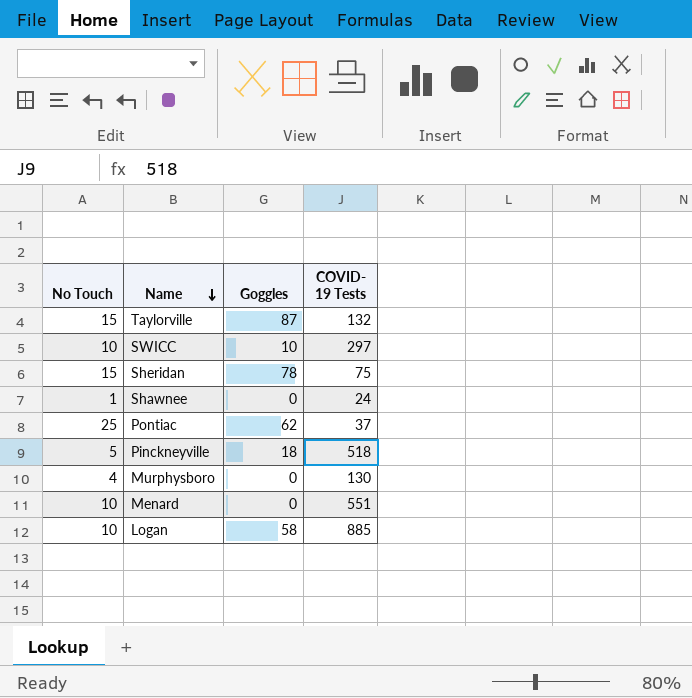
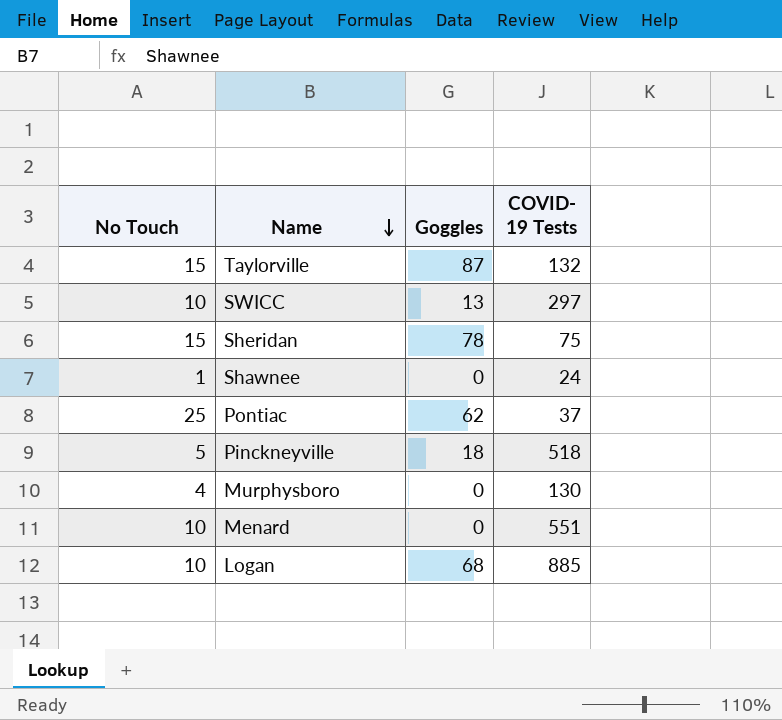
SWICC | Goggles: 10 -> 13
Logan | Goggles: 58 -> 68

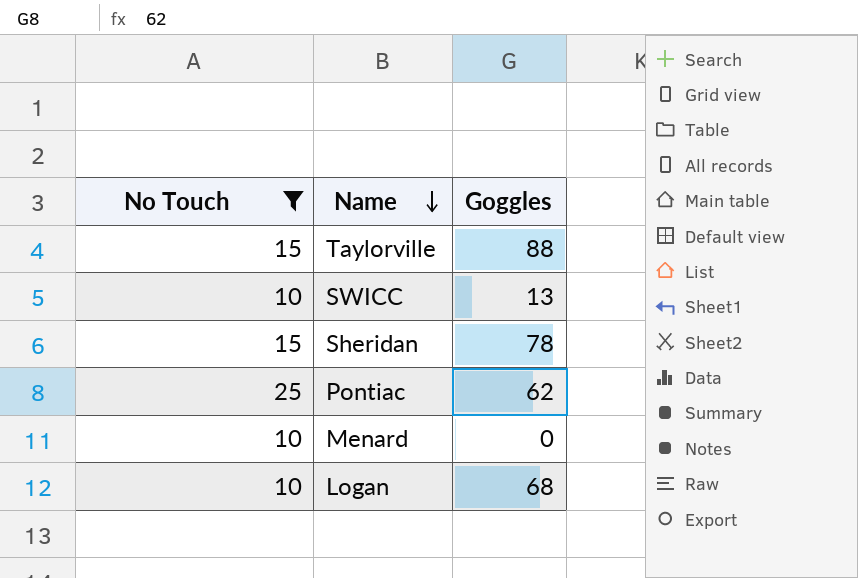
filter: none -> No Touch >= 10
column COVID- 19 Tests | position: 4 -> none
Taylorville | Goggles: 87 -> 88

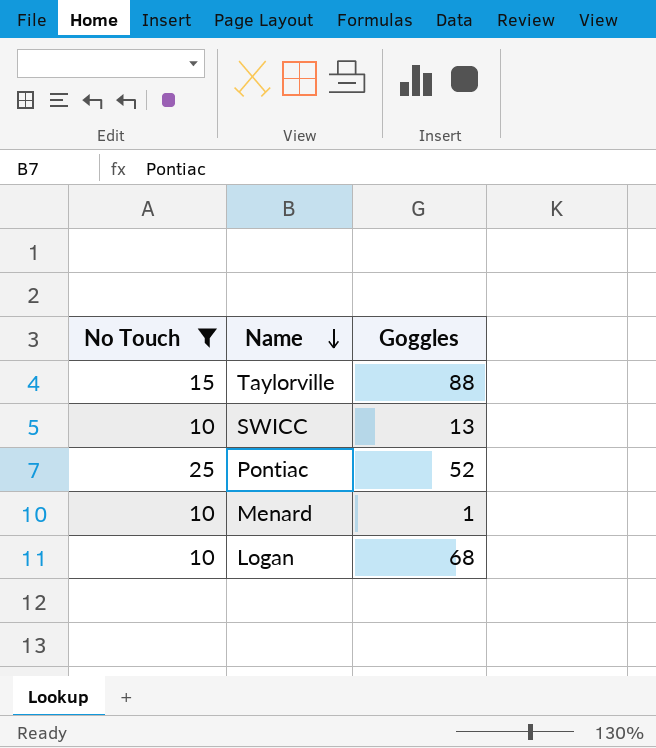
row Sheridan: 15 | 78 -> none
Pontiac | Goggles: 62 -> 52
Menard | Goggles: 0 -> 1

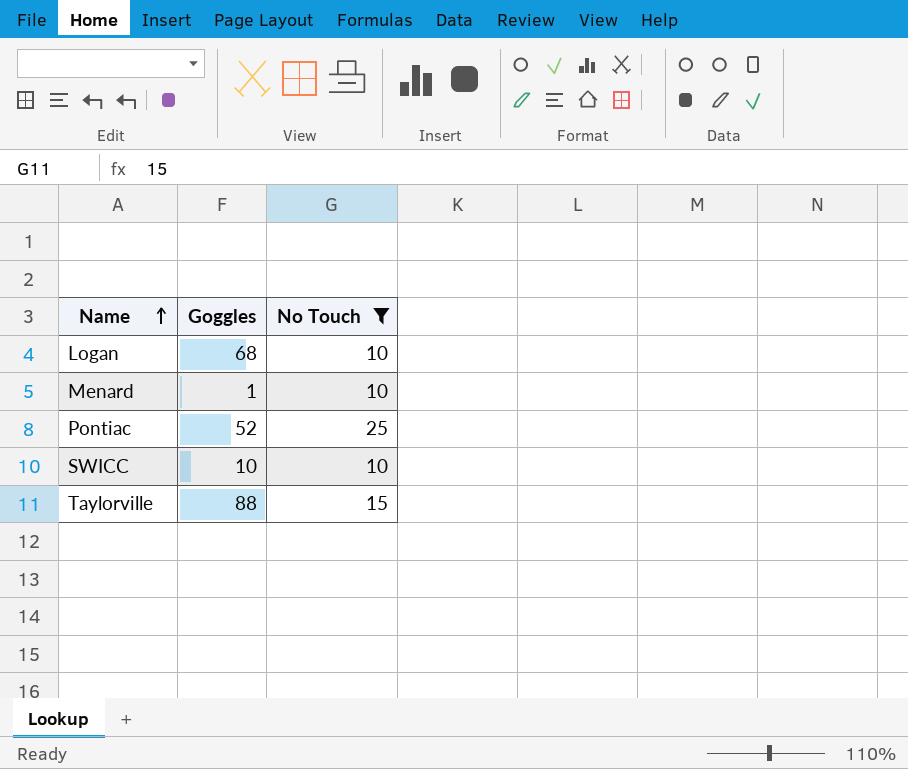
row order: Name descending -> Name ascending
column No Touch | position: 1 -> 3
SWICC | Goggles: 13 -> 10

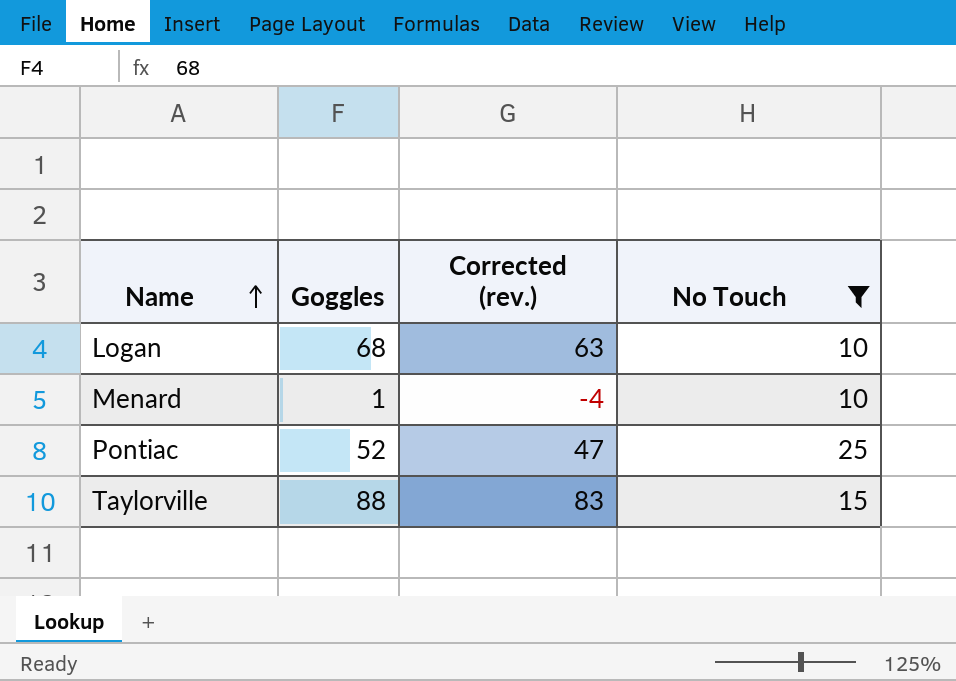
column Corrected (rev.) | formula: none -> [Goggles] - 5
row SWICC: 10 | 10 -> none

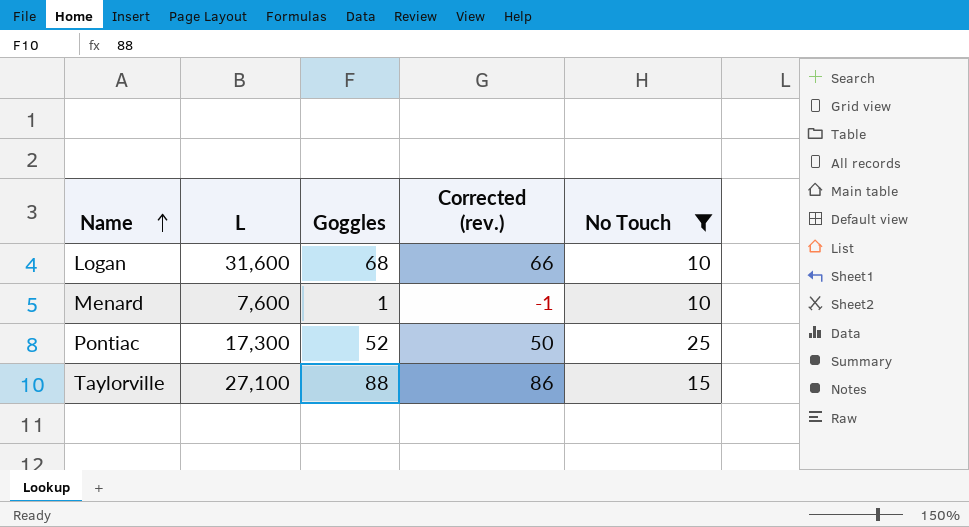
column L | position: none -> 2
column Corrected (rev.) | formula: [Goggles] - 5 -> [Goggles] - 2

